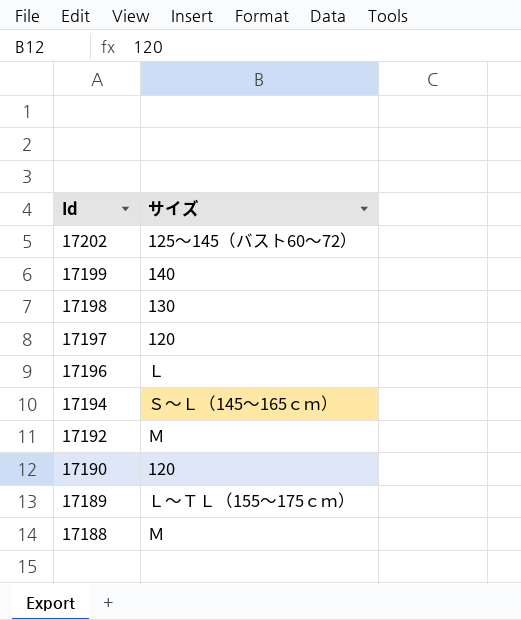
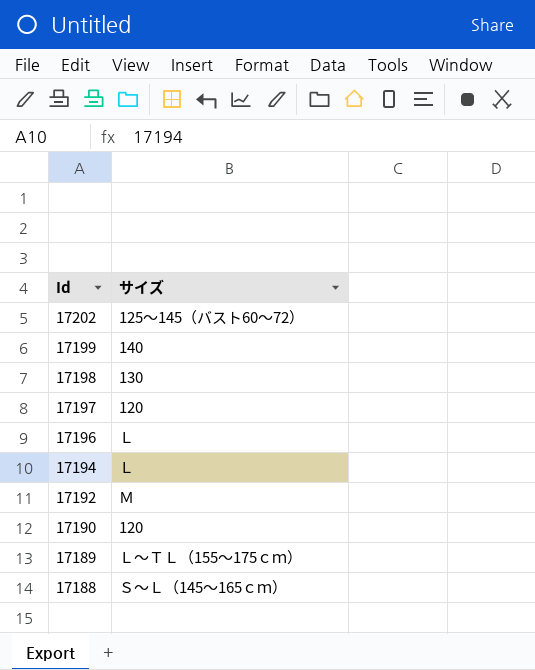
17194 | サイズ: Ｓ～Ｌ（145～165ｃｍ） -> Ｌ
17188 | サイズ: Ｍ -> Ｓ～Ｌ（145～165ｃｍ）

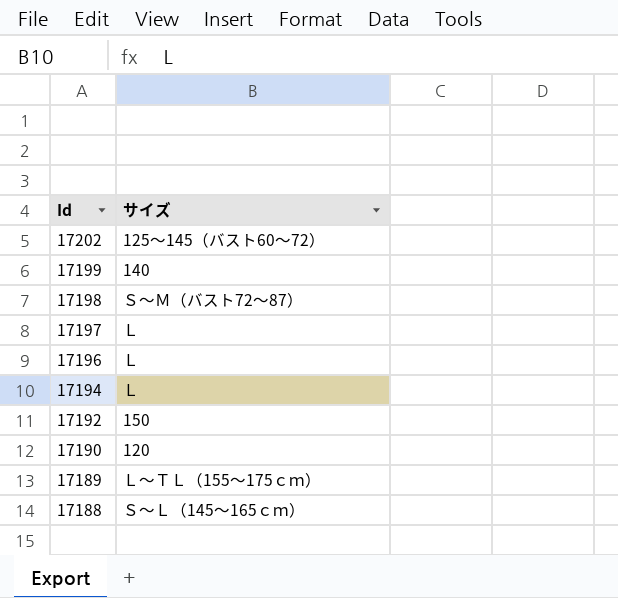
17198 | サイズ: 130 -> Ｓ～Ｍ（バスト72～87）
17197 | サイズ: 120 -> Ｌ
17192 | サイズ: Ｍ -> 150

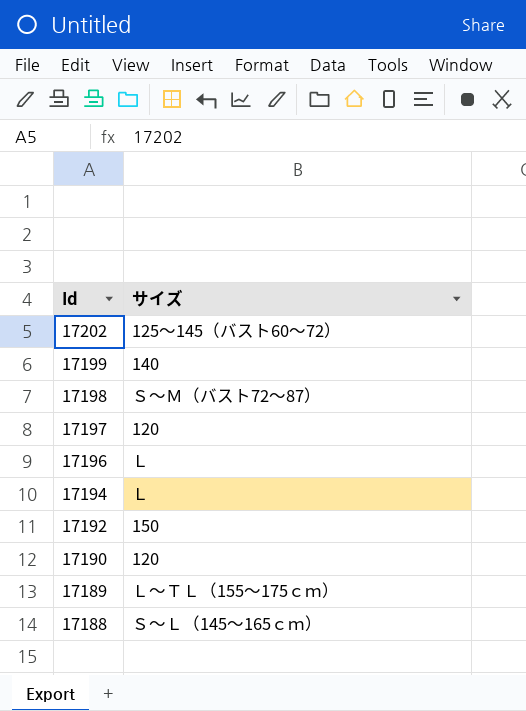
17197 | サイズ: Ｌ -> 120

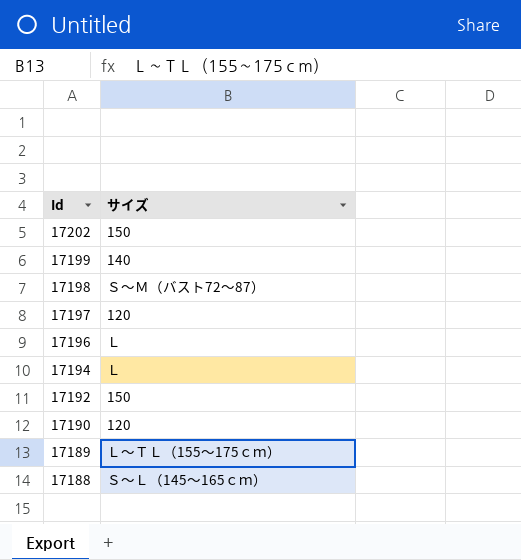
17202 | サイズ: 125～145（バスト60～72） -> 150

